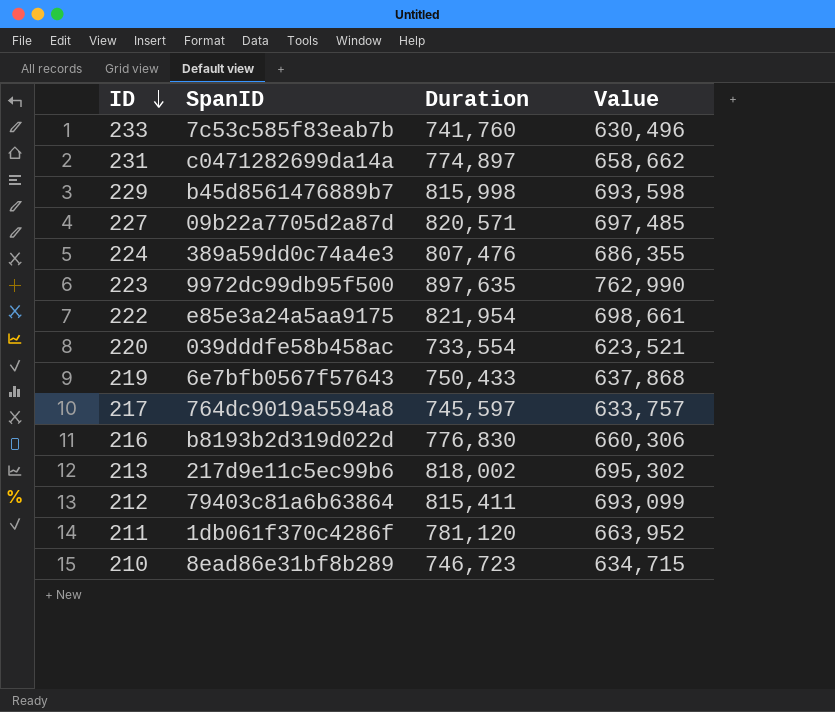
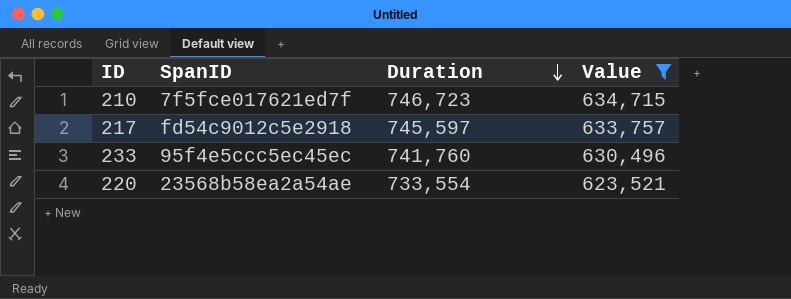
filter: none -> Value <= 634,715
row order: ID descending -> Duration descending
210 | SpanID: 8ead86e31bf8b289 -> 7f5fce017621ed7f
217 | SpanID: 764dc9019a5594a8 -> fd54c9012c5e2918
233 | SpanID: 7c53c585f83eab7b -> 95f4e5ccc5ec45ec
220 | SpanID: 039dddfe58b458ac -> 23568b58ea2a54ae

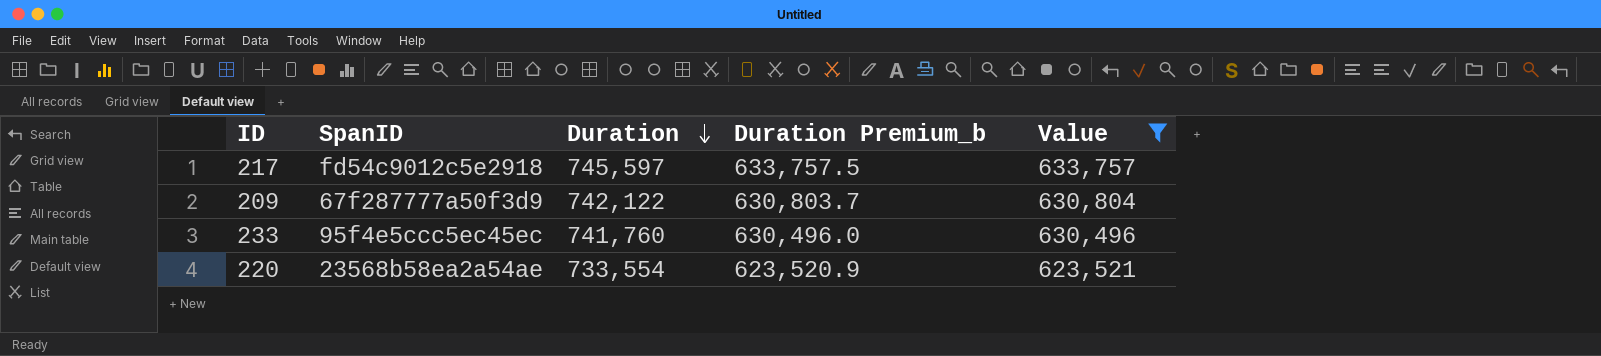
column Duration Premium_b | formula: none -> [Duration] * 0.85
row 210: 7f5fce017621ed7f | 746,723 | 634,715 -> none
row 209: none -> 67f287777a50f3d9 | 742,122 | 630,803.7 | 630,804

